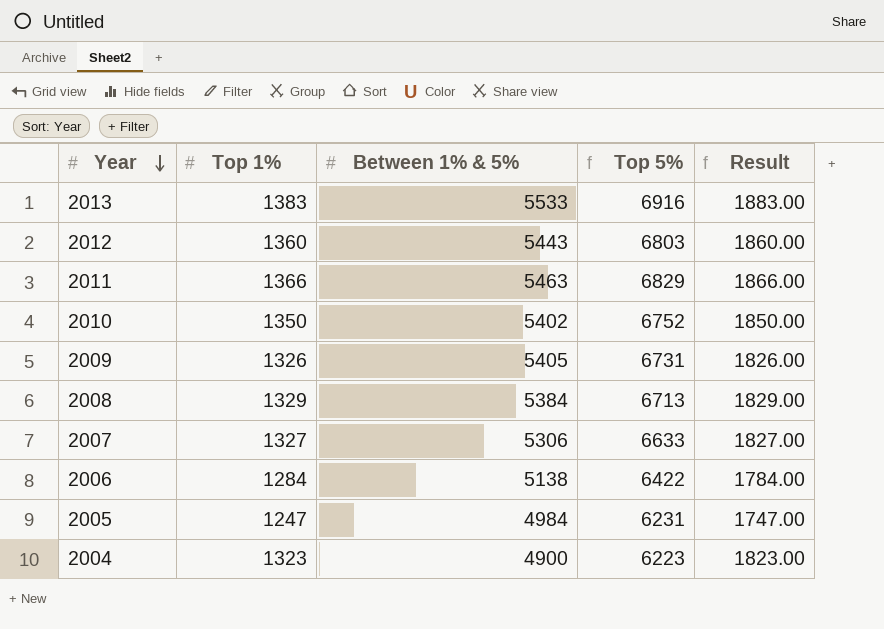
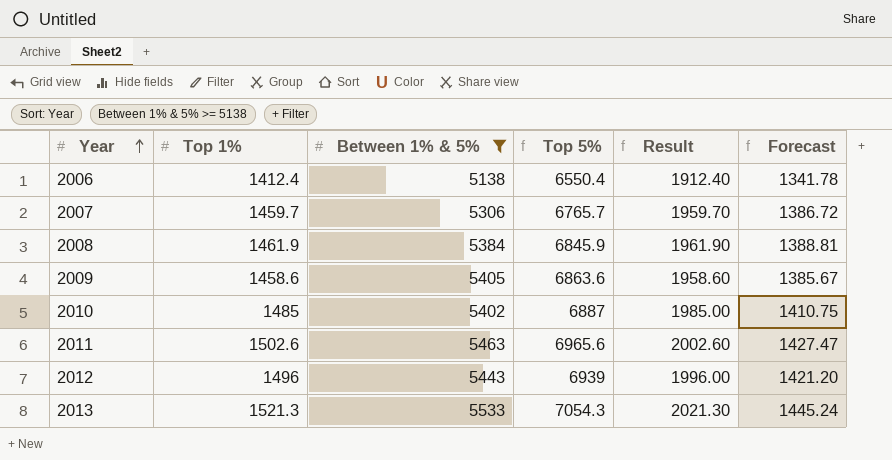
filter: none -> Between 1% & 5% >= 5138
row order: Year descending -> Year ascending
column Forecast | formula: none -> [Top 1%] * 0.95
2006 | Top 1%: 1284 -> 1412.4
2006 | Top 5%: 6422 -> 6550.4
2006 | Result: 1784.00 -> 1912.40
2007 | Top 1%: 1327 -> 1459.7
2007 | Top 5%: 6633 -> 6765.7
2007 | Result: 1827.00 -> 1959.70
2008 | Top 1%: 1329 -> 1461.9
2008 | Top 5%: 6713 -> 6845.9
2008 | Result: 1829.00 -> 1961.90
2009 | Top 1%: 1326 -> 1458.6
2009 | Top 5%: 6731 -> 6863.6
2009 | Result: 1826.00 -> 1958.60
2010 | Top 1%: 1350 -> 1485
2010 | Top 5%: 6752 -> 6887
2010 | Result: 1850.00 -> 1985.00
2011 | Top 1%: 1366 -> 1502.6
2011 | Top 5%: 6829 -> 6965.6
2011 | Result: 1866.00 -> 2002.60
2012 | Top 1%: 1360 -> 1496
2012 | Top 5%: 6803 -> 6939
2012 | Result: 1860.00 -> 1996.00
2013 | Top 1%: 1383 -> 1521.3
2013 | Top 5%: 6916 -> 7054.3
2013 | Result: 1883.00 -> 2021.30

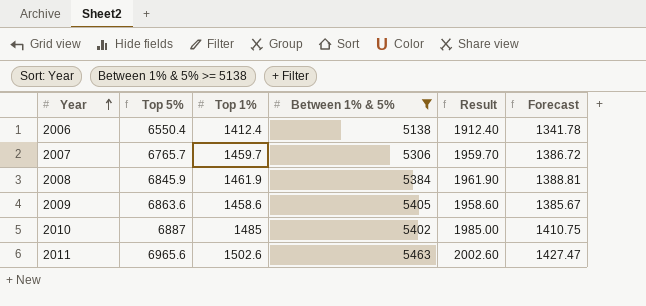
column Top 5% | position: 4 -> 2
row 2012: 1496 | 5443 | 6939 | 1996.00 | 1421.20 -> none
row 2013: 1521.3 | 5533 | 7054.3 | 2021.30 | 1445.24 -> none

